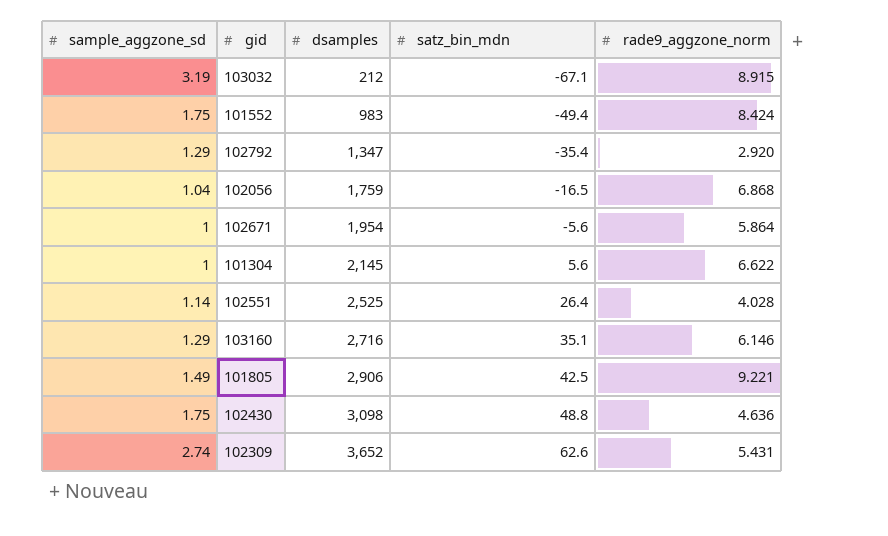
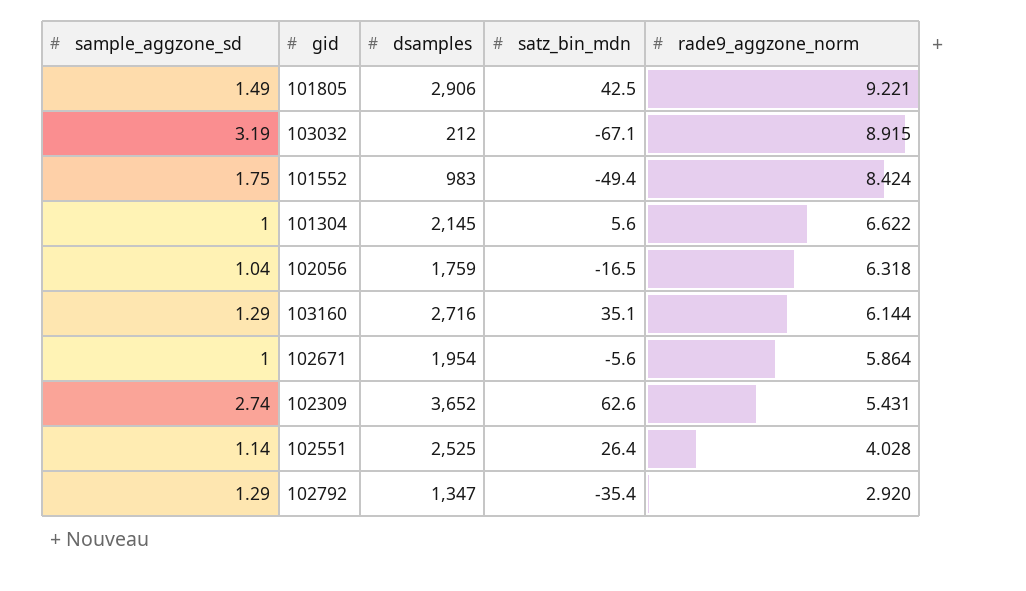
row order: dsamples ascending -> rade9_aggzone_norm descending
row 102430: 1.75 | 3,098 | 48.8 | 4.636 -> none
102056 | rade9_aggzone_norm: 6.868 -> 6.318
103160 | rade9_aggzone_norm: 6.146 -> 6.144

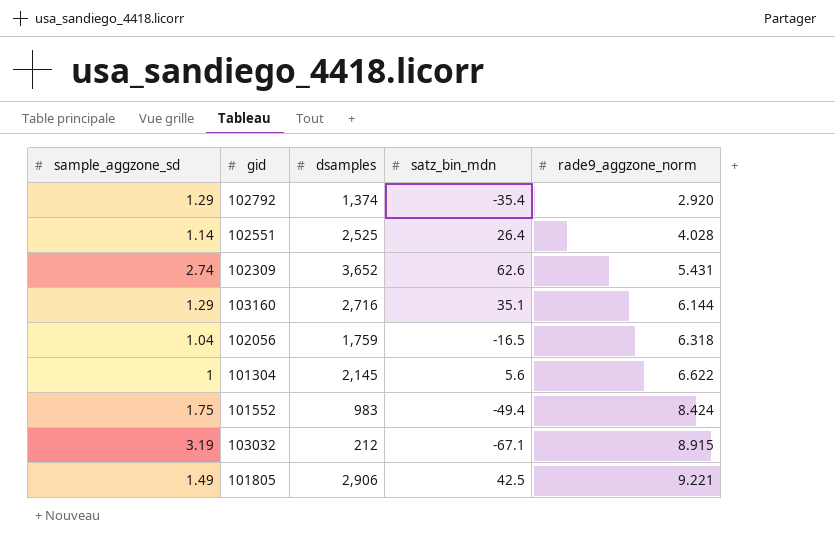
row order: rade9_aggzone_norm descending -> rade9_aggzone_norm ascending
row 102671: 1 | 1,954 | -5.6 | 5.864 -> none
102792 | dsamples: 1,347 -> 1,374

